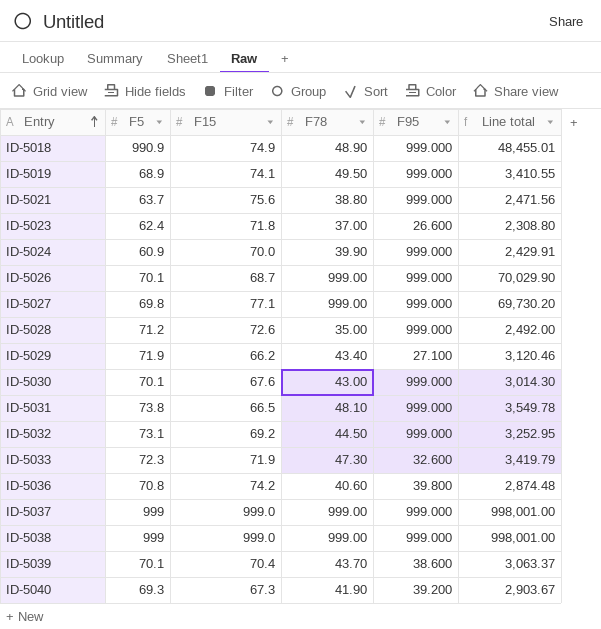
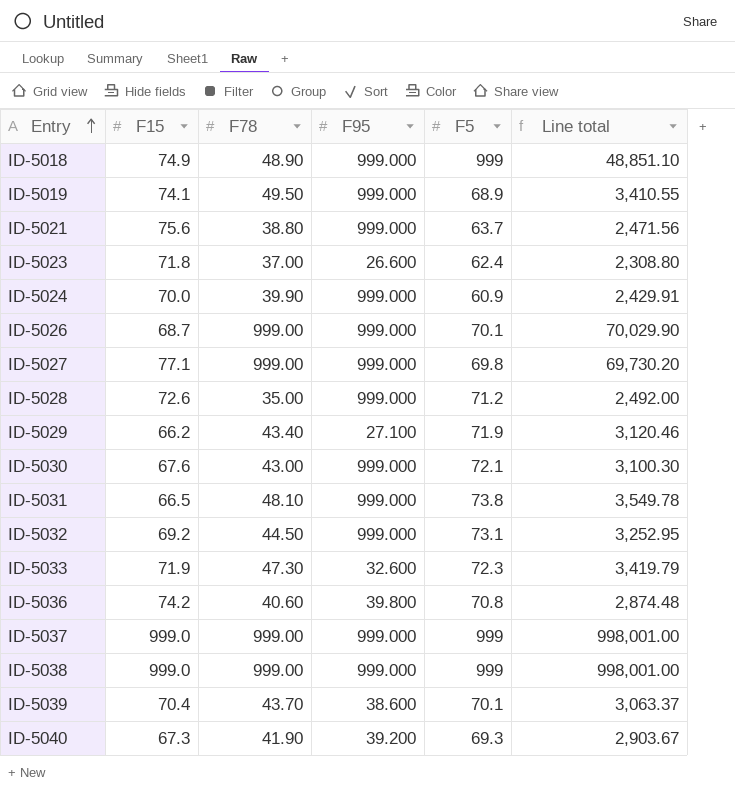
column F5 | position: 2 -> 5
ID-5018 | F5: 990.9 -> 999
ID-5018 | Line total: 48,455.01 -> 48,851.10
ID-5030 | F5: 70.1 -> 72.1
ID-5030 | Line total: 3,014.30 -> 3,100.30

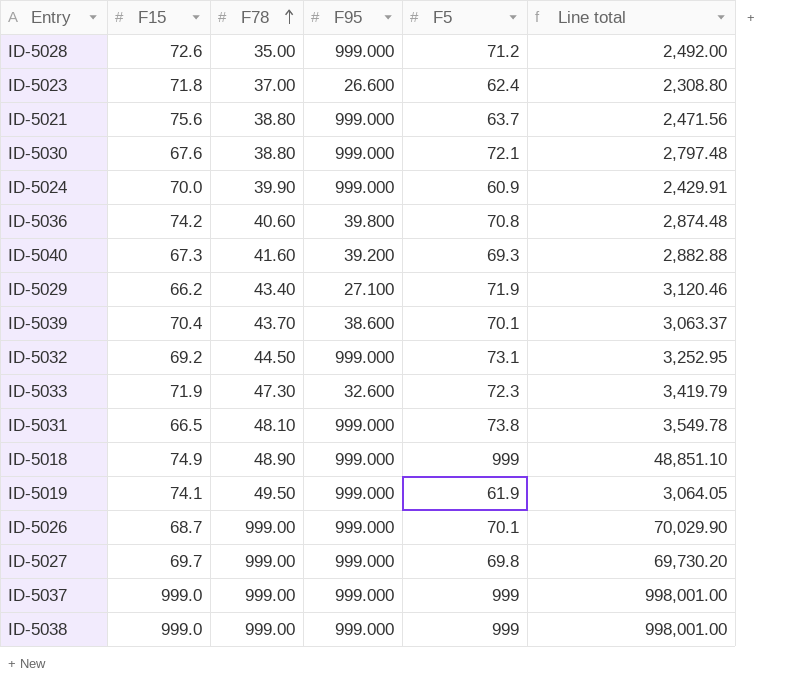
row order: Entry ascending -> F78 ascending
ID-5030 | F78: 43.00 -> 38.80
ID-5030 | Line total: 3,100.30 -> 2,797.48
ID-5040 | F78: 41.90 -> 41.60
ID-5040 | Line total: 2,903.67 -> 2,882.88
ID-5019 | F5: 68.9 -> 61.9
ID-5019 | Line total: 3,410.55 -> 3,064.05
ID-5027 | F15: 77.1 -> 69.7

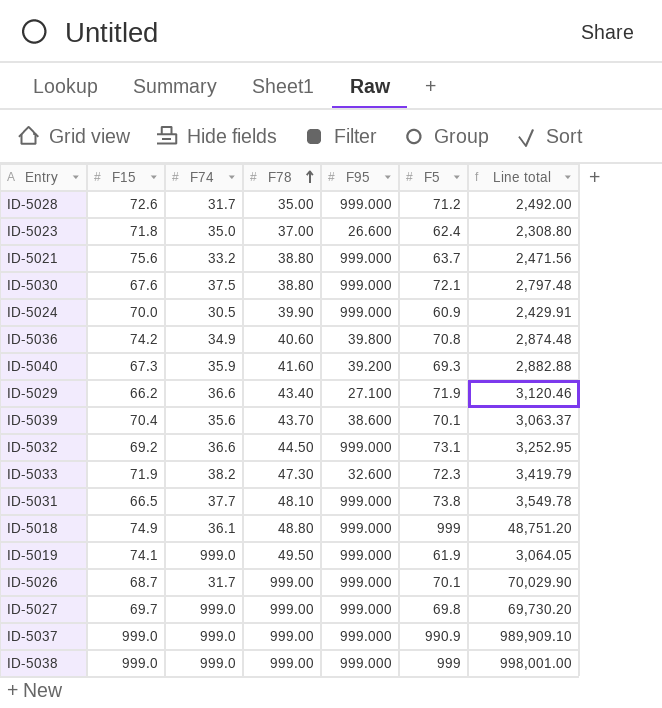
column F74 | position: none -> 3
ID-5018 | F78: 48.90 -> 48.80
ID-5018 | Line total: 48,851.10 -> 48,751.20
ID-5037 | F5: 999 -> 990.9
ID-5037 | Line total: 998,001.00 -> 989,909.10

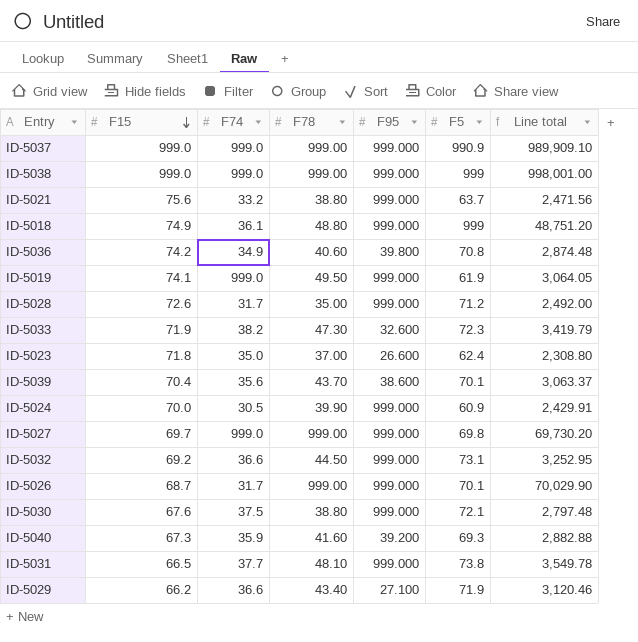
row order: F78 ascending -> F15 descending

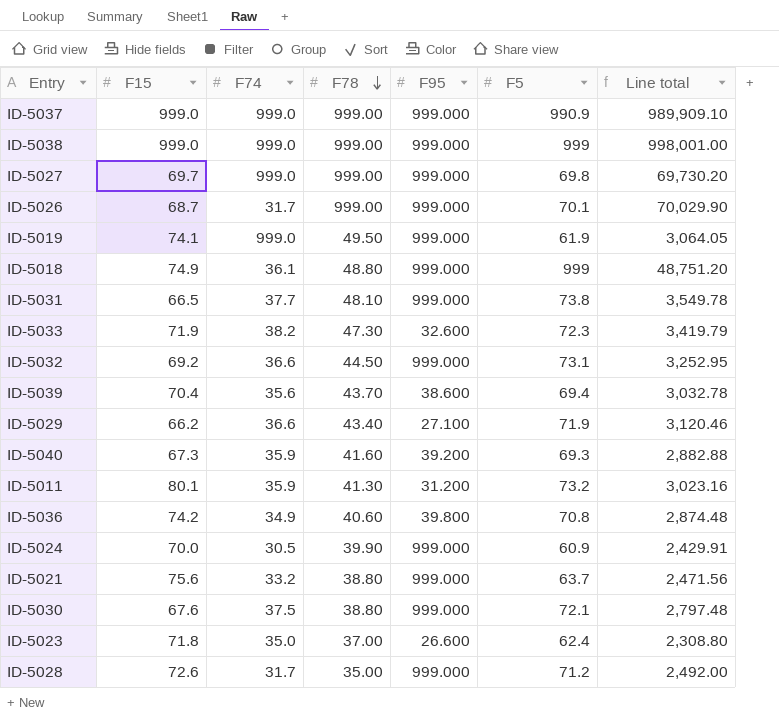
row order: F15 descending -> F78 descending
ID-5039 | F5: 70.1 -> 69.4
ID-5039 | Line total: 3,063.37 -> 3,032.78
row ID-5011: none -> 80.1 | 35.9 | 41.30 | 31.200 | 73.2 | 3,023.16

